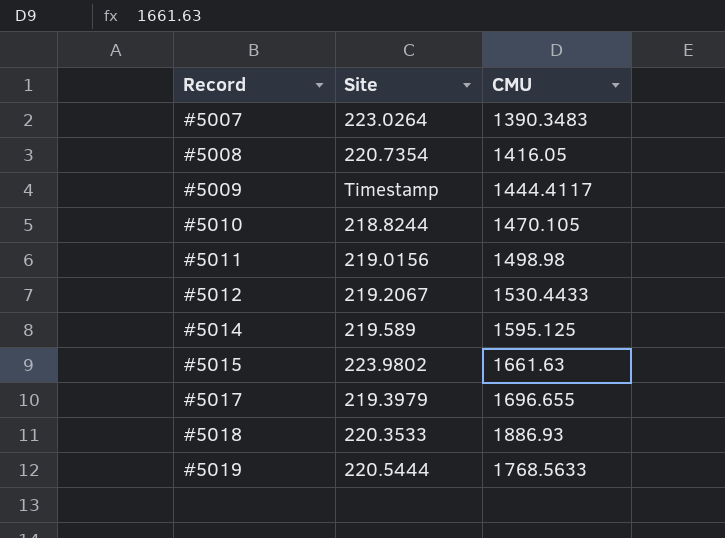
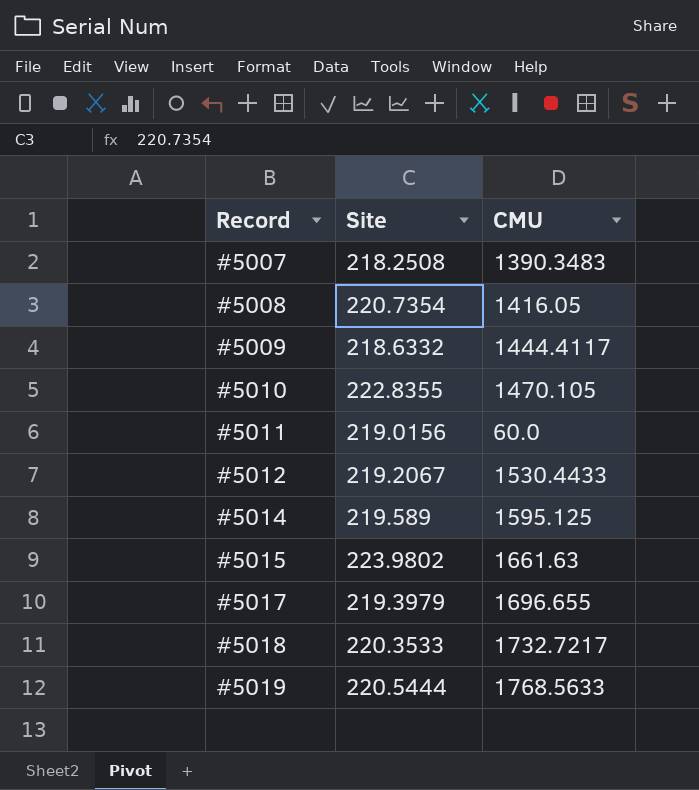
#5007 | Site: 223.0264 -> 218.2508
#5009 | Site: Timestamp -> 218.6332
#5010 | Site: 218.8244 -> 222.8355
#5011 | CMU: 1498.98 -> 60.0
#5018 | CMU: 1886.93 -> 1732.7217

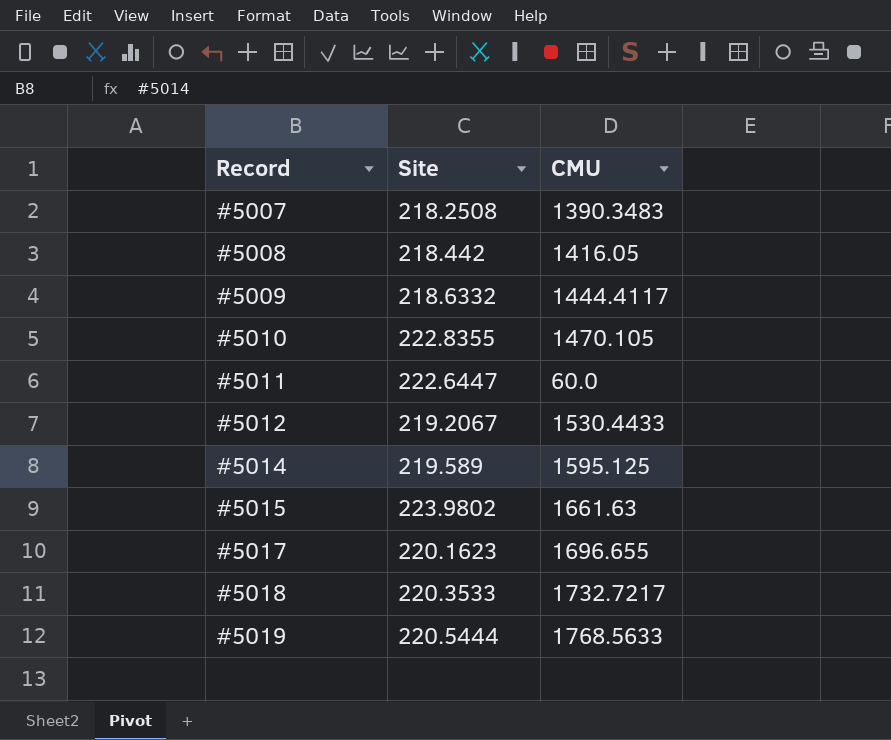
#5008 | Site: 220.7354 -> 218.442
#5011 | Site: 219.0156 -> 222.6447
#5017 | Site: 219.3979 -> 220.1623

